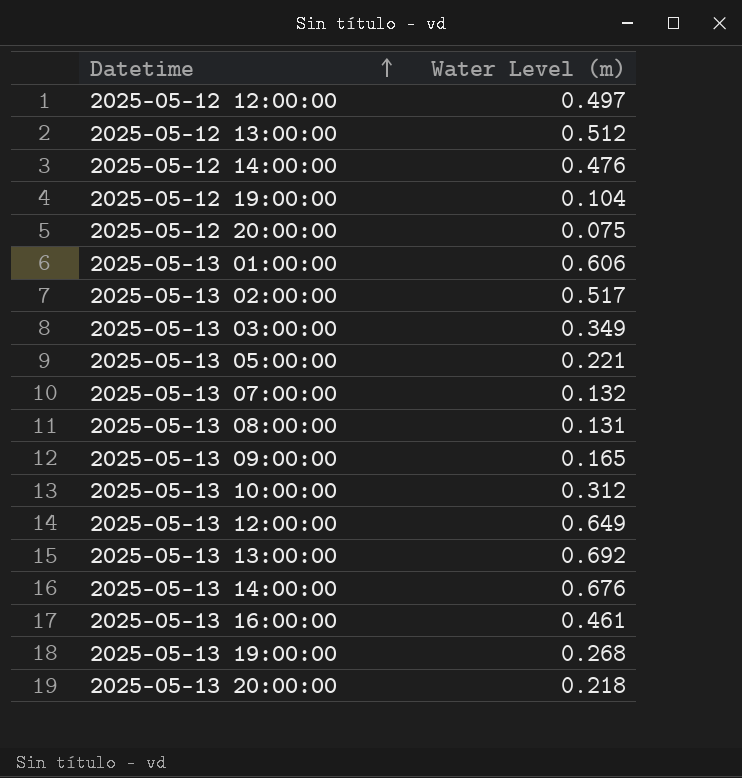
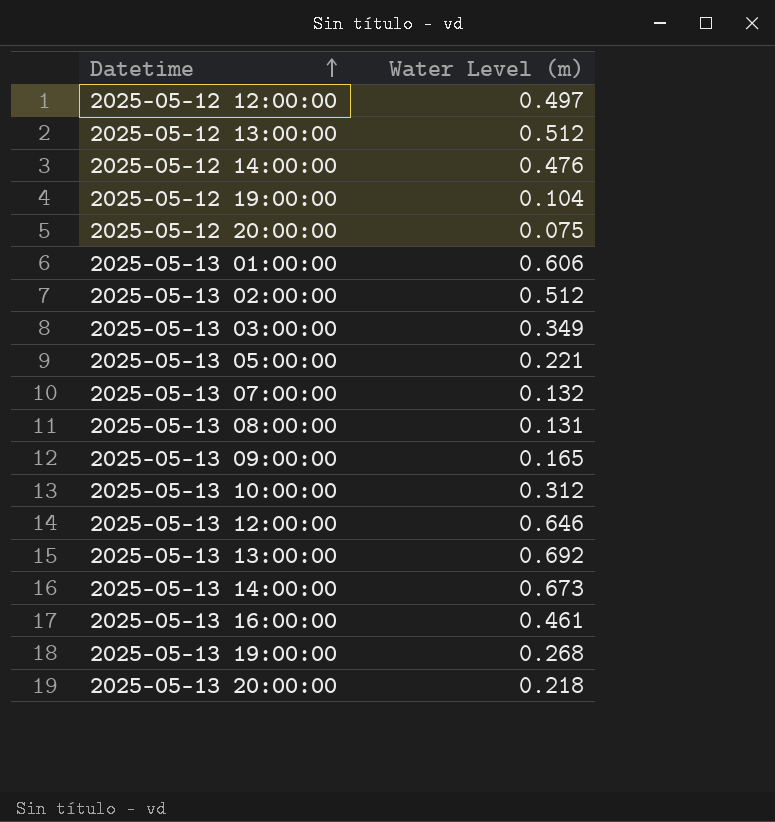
2025-05-13 02:00:00 | Water Level (m): 0.517 -> 0.512
2025-05-13 12:00:00 | Water Level (m): 0.649 -> 0.646
2025-05-13 14:00:00 | Water Level (m): 0.676 -> 0.673

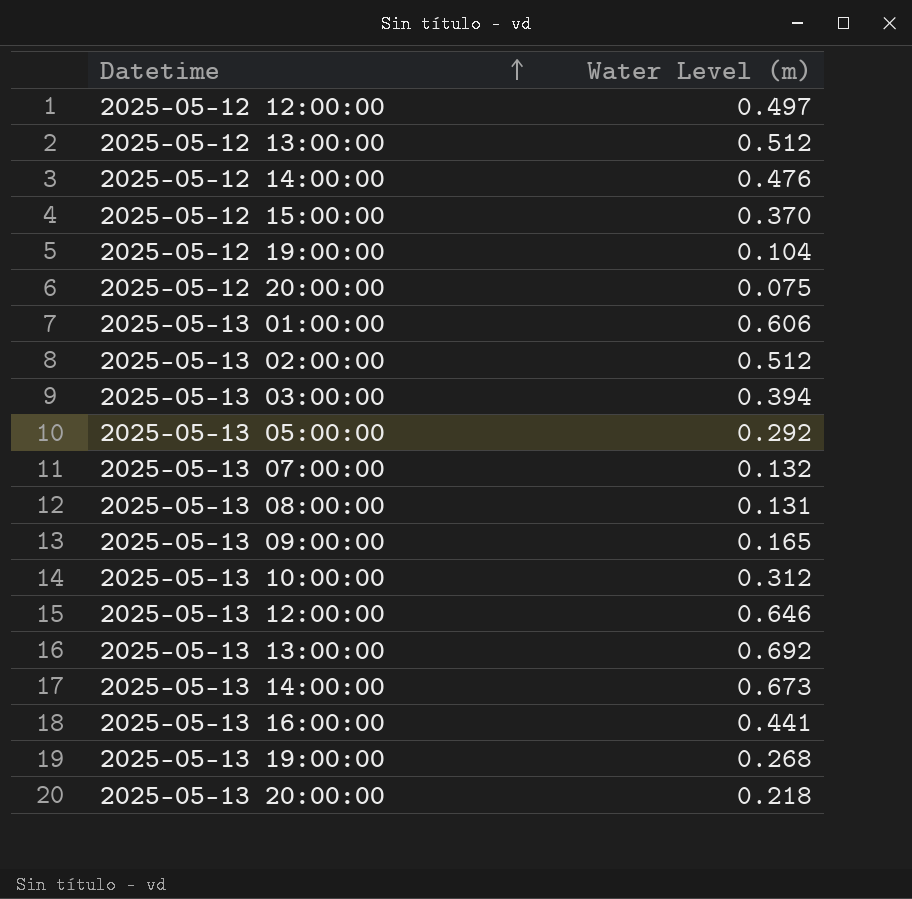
row 2025-05-12 15:00:00: none -> 0.370
2025-05-13 03:00:00 | Water Level (m): 0.349 -> 0.394
2025-05-13 05:00:00 | Water Level (m): 0.221 -> 0.292
2025-05-13 16:00:00 | Water Level (m): 0.461 -> 0.441

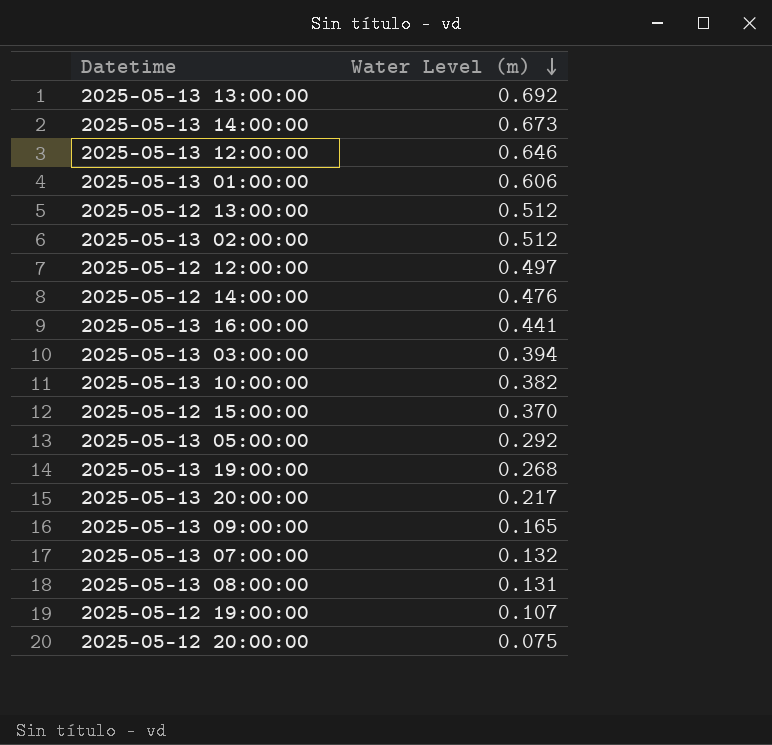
row order: Datetime ascending -> Water Level (m) descending
2025-05-13 10:00:00 | Water Level (m): 0.312 -> 0.382
2025-05-13 20:00:00 | Water Level (m): 0.218 -> 0.217
2025-05-12 19:00:00 | Water Level (m): 0.104 -> 0.107

